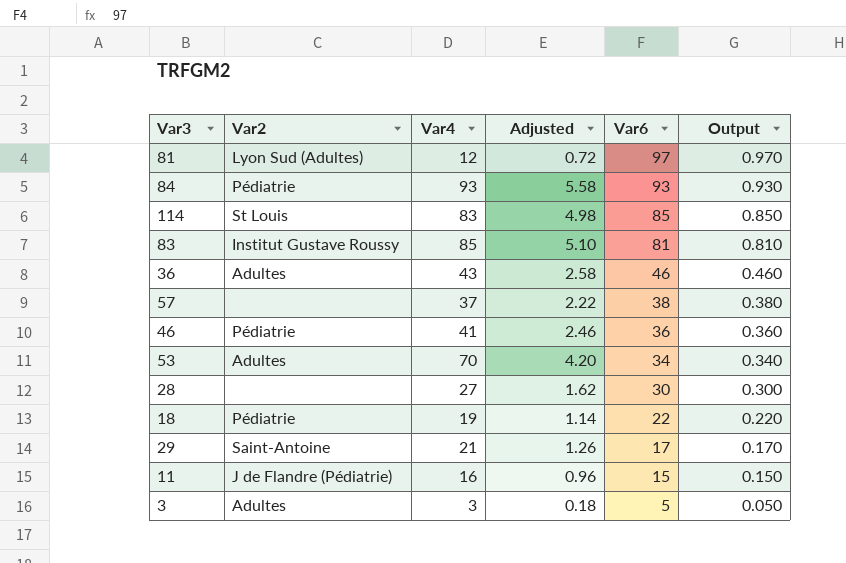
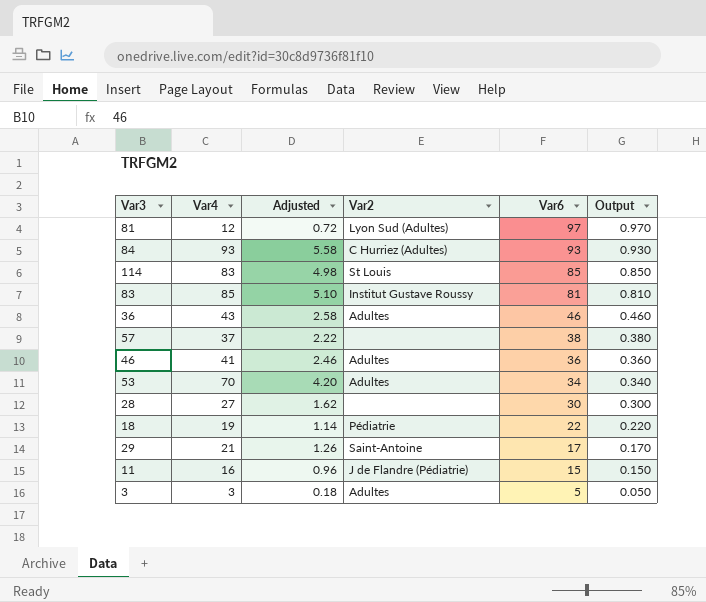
column Var2 | position: 2 -> 4
84 | Var2: Pédiatrie -> C Hurriez (Adultes)
46 | Var2: Pédiatrie -> Adultes

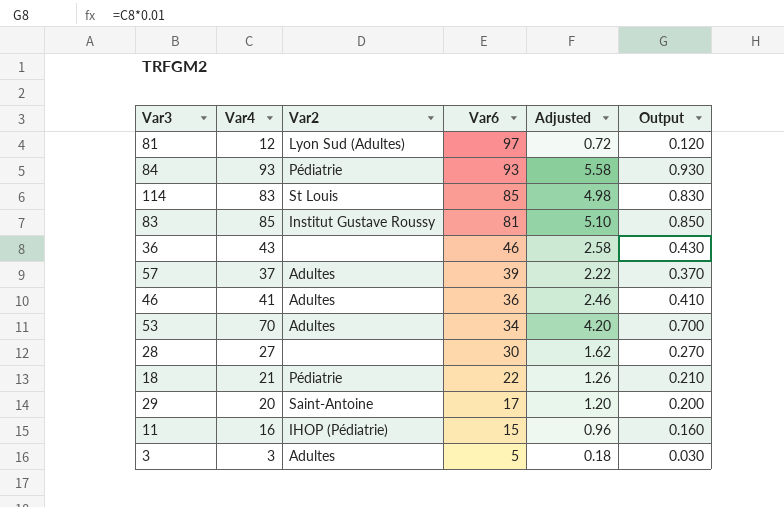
column Adjusted | position: 3 -> 5
column Output | formula: [Var6] * 0.01 -> [Var4] * 0.01
84 | Var2: C Hurriez (Adultes) -> Pédiatrie
36 | Var2: Adultes -> none
57 | Var2: none -> Adultes
57 | Var6: 38 -> 39
18 | Var4: 19 -> 21
18 | Adjusted: 1.14 -> 1.26
29 | Var4: 21 -> 20
29 | Adjusted: 1.26 -> 1.20
11 | Var2: J de Flandre (Pédiatrie) -> IHOP (Pédiatrie)

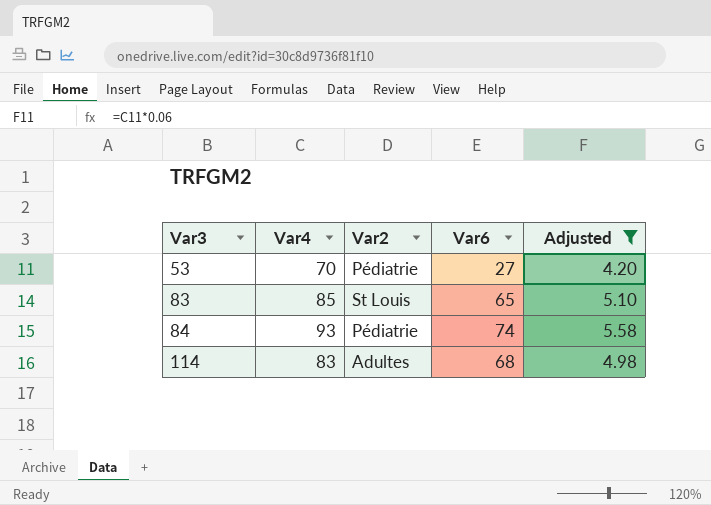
filter: none -> Adjusted >= 4.20
row order: Var6 descending -> Var3 ascending
column Output | formula: [Var4] * 0.01 -> none
53 | Var2: Adultes -> Pédiatrie
53 | Var6: 34 -> 27
83 | Var2: Institut Gustave Roussy -> St Louis
83 | Var6: 81 -> 65
84 | Var6: 93 -> 74
114 | Var2: St Louis -> Adultes
114 | Var6: 85 -> 68

